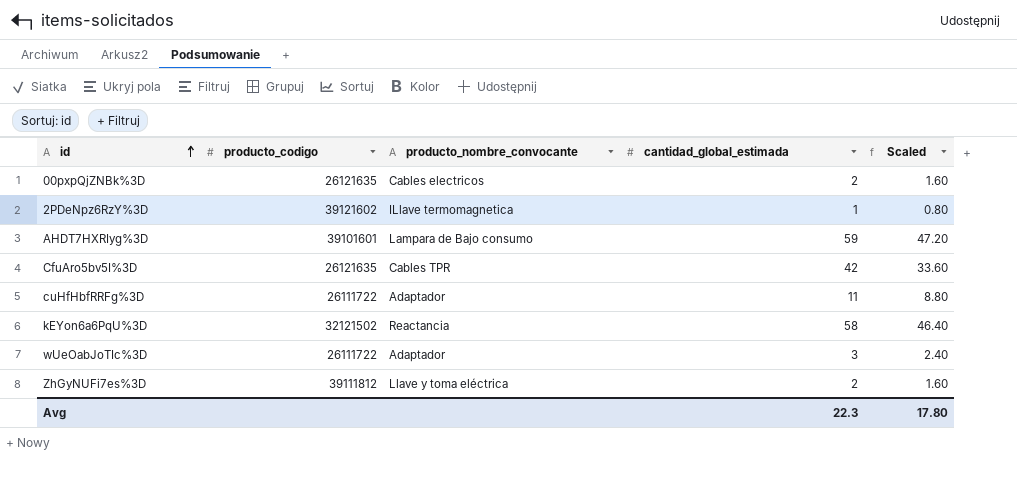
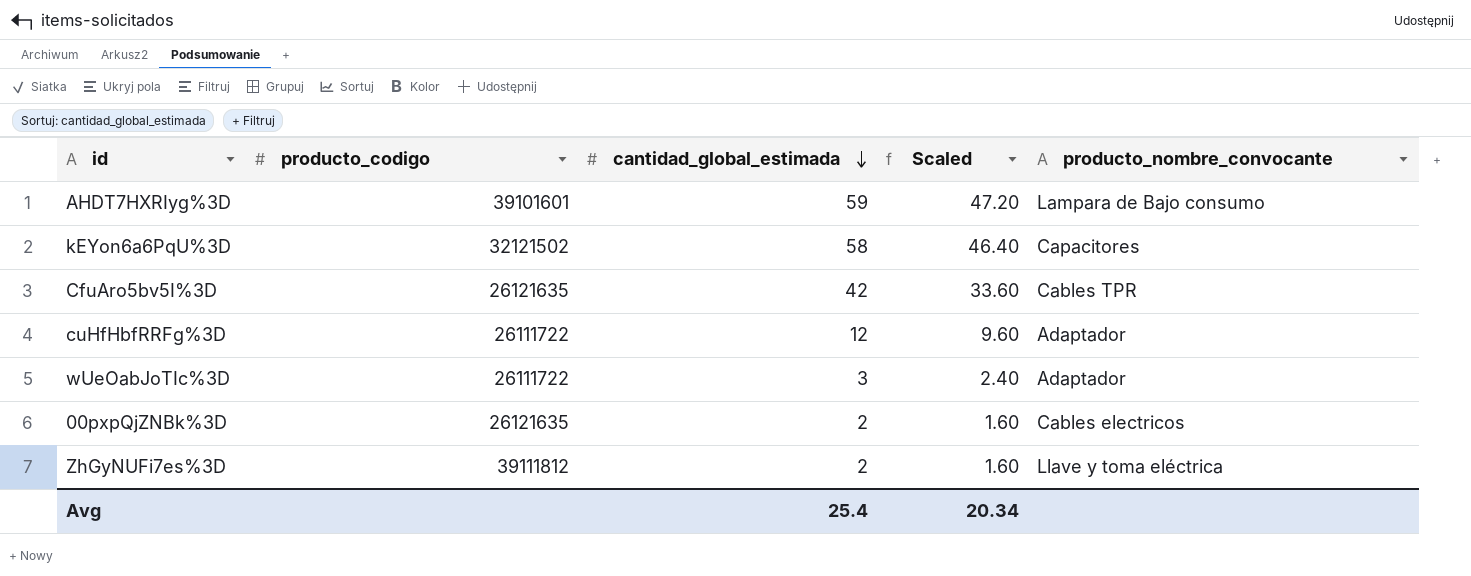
row order: id ascending -> cantidad_global_estimada descending
column producto_nombre_convocante | position: 3 -> 5
row 2PDeNpz6RzY%3D: 39121602 | ILlave termomagnetica | 1 | 0.80 -> none
kEYon6a6PqU%3D | producto_nombre_convocante: Reactancia -> Capacitores
cuHfHbfRRFg%3D | cantidad_global_estimada: 11 -> 12
cuHfHbfRRFg%3D | Scaled: 8.80 -> 9.60
Avg | cantidad_global_estimada: 22.3 -> 25.4
Avg | Scaled: 17.80 -> 20.34

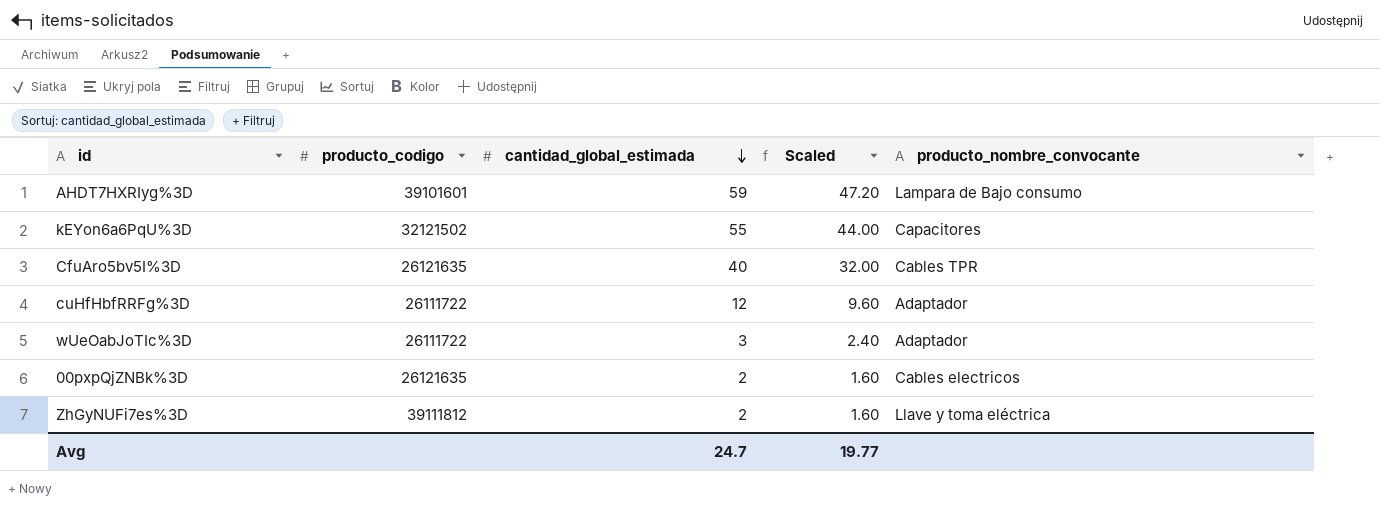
kEYon6a6PqU%3D | cantidad_global_estimada: 58 -> 55
kEYon6a6PqU%3D | Scaled: 46.40 -> 44.00
CfuAro5bv5I%3D | cantidad_global_estimada: 42 -> 40
CfuAro5bv5I%3D | Scaled: 33.60 -> 32.00
Avg | cantidad_global_estimada: 25.4 -> 24.7
Avg | Scaled: 20.34 -> 19.77

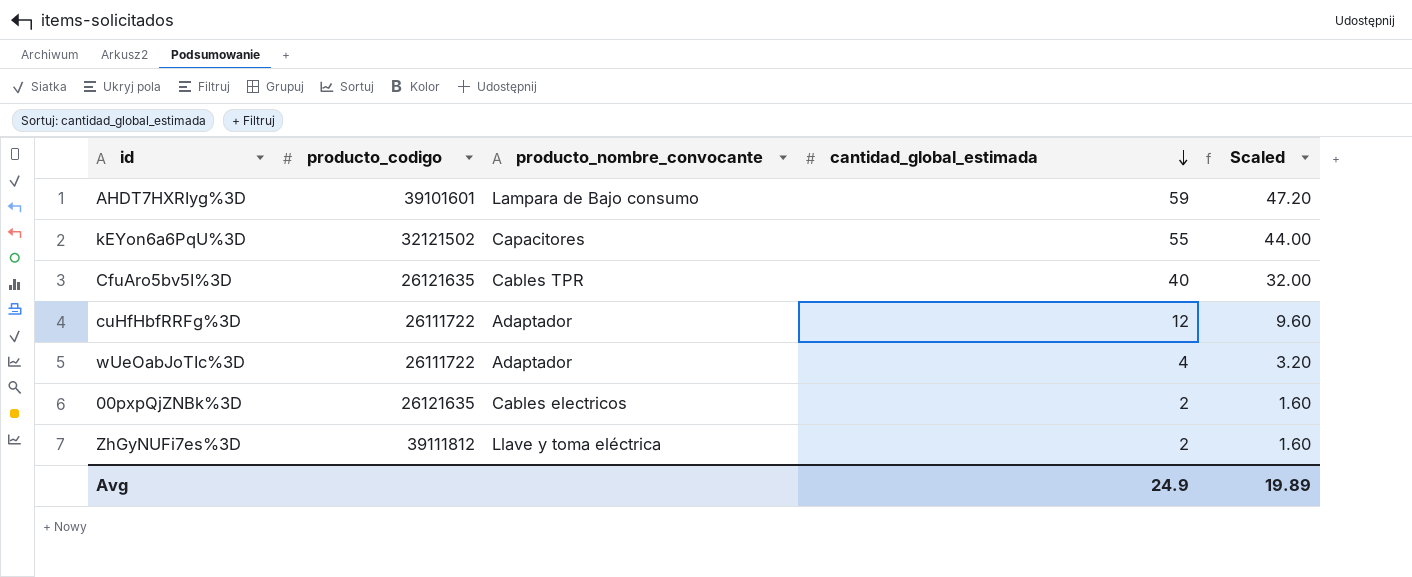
column producto_nombre_convocante | position: 5 -> 3
wUeOabJoTIc%3D | cantidad_global_estimada: 3 -> 4
wUeOabJoTIc%3D | Scaled: 2.40 -> 3.20
Avg | cantidad_global_estimada: 24.7 -> 24.9
Avg | Scaled: 19.77 -> 19.89

